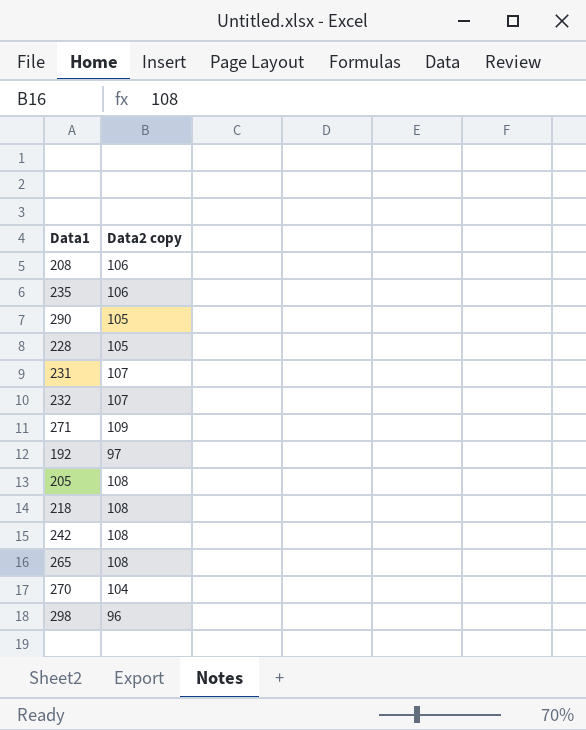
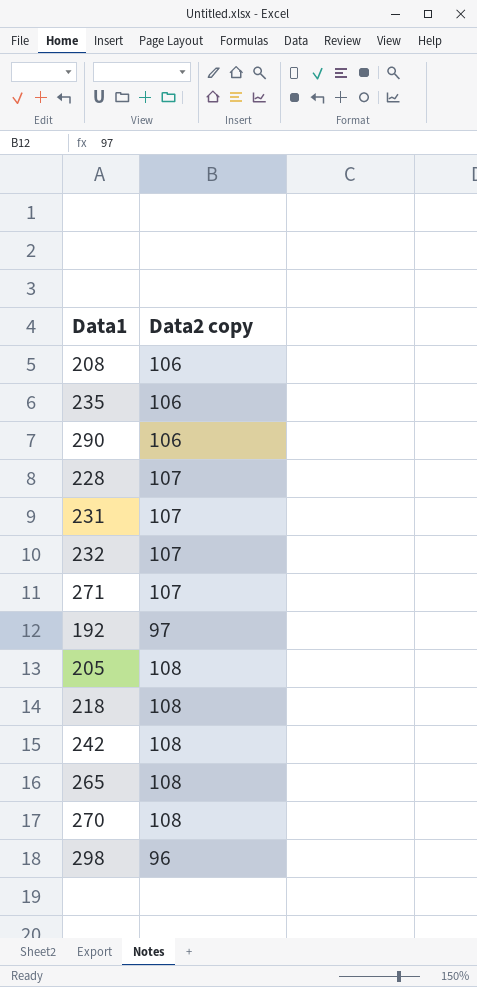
290 | Data2 copy: 105 -> 106
228 | Data2 copy: 105 -> 107
271 | Data2 copy: 109 -> 107
270 | Data2 copy: 104 -> 108

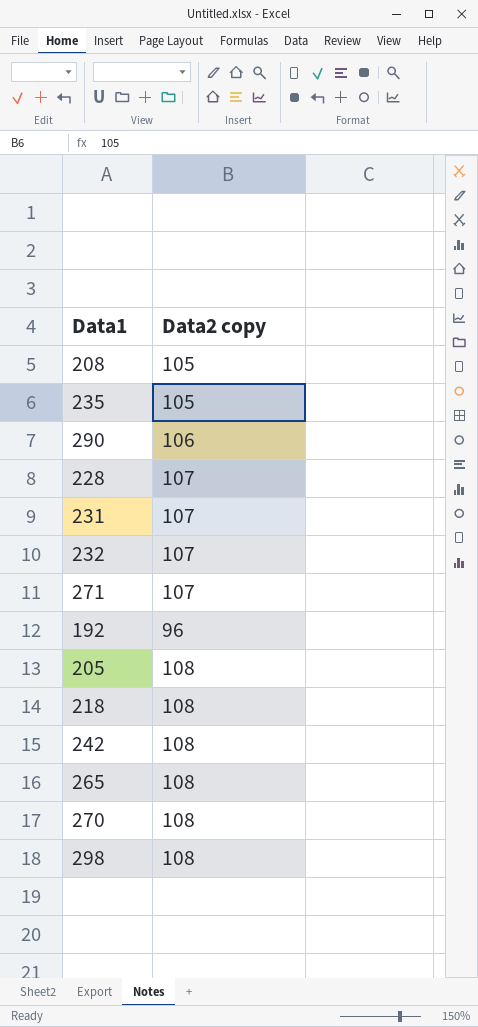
208 | Data2 copy: 106 -> 105
235 | Data2 copy: 106 -> 105
192 | Data2 copy: 97 -> 96
298 | Data2 copy: 96 -> 108

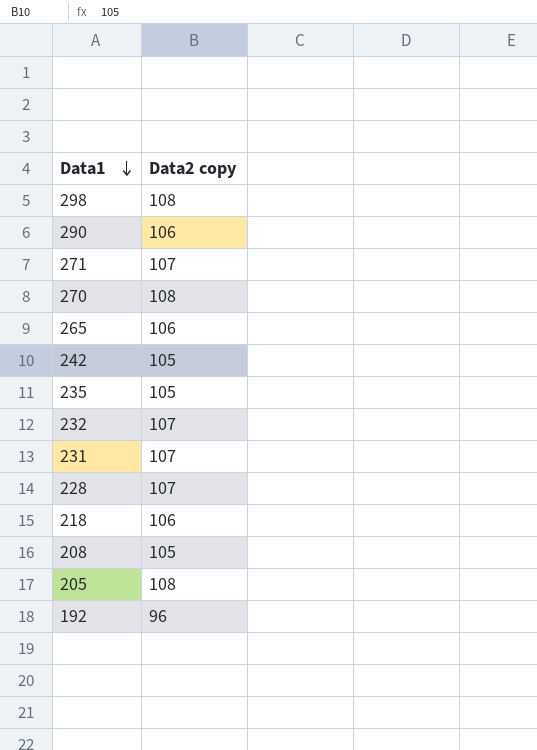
row order: none -> Data1 descending
265 | Data2 copy: 108 -> 106
242 | Data2 copy: 108 -> 105
218 | Data2 copy: 108 -> 106

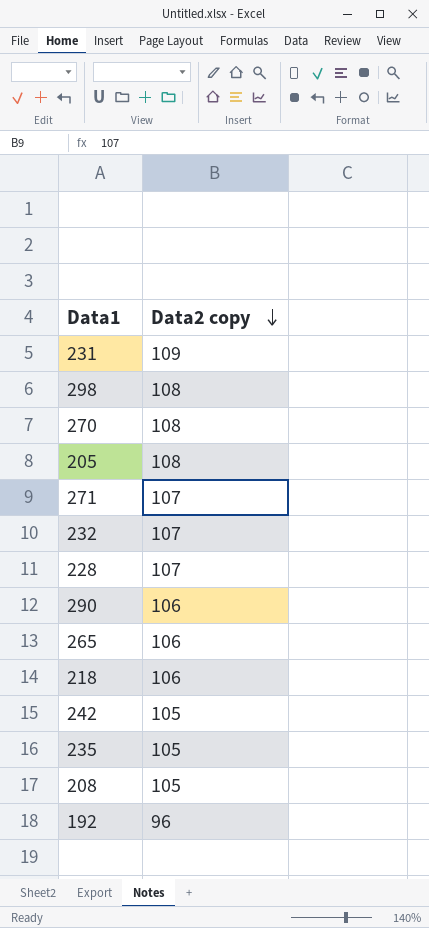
row order: Data1 descending -> Data2 copy descending
231 | Data2 copy: 107 -> 109

